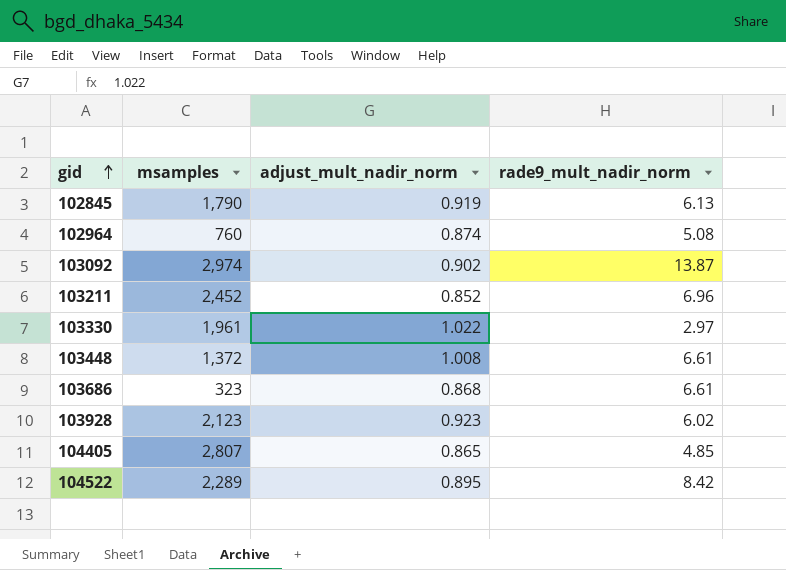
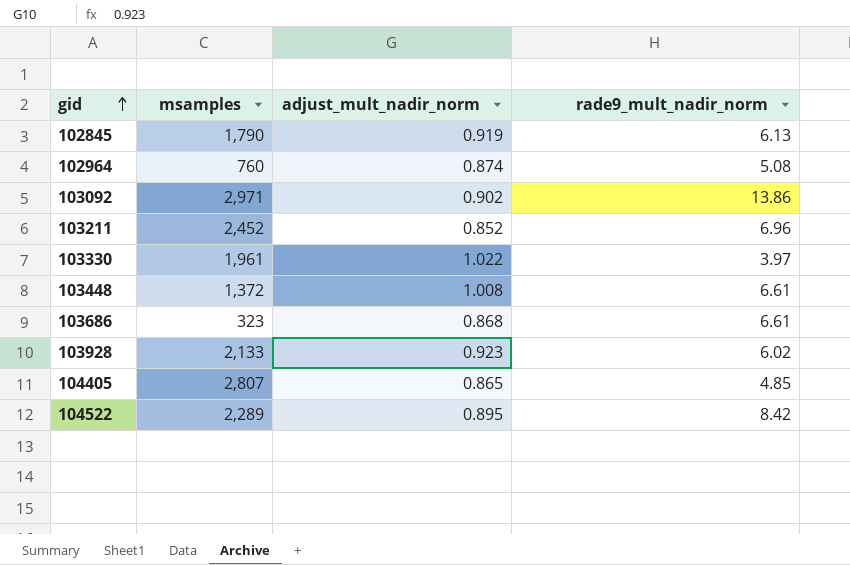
103092 | msamples: 2,974 -> 2,971
103092 | rade9_mult_nadir_norm: 13.87 -> 13.86
103330 | rade9_mult_nadir_norm: 2.97 -> 3.97
103928 | msamples: 2,123 -> 2,133

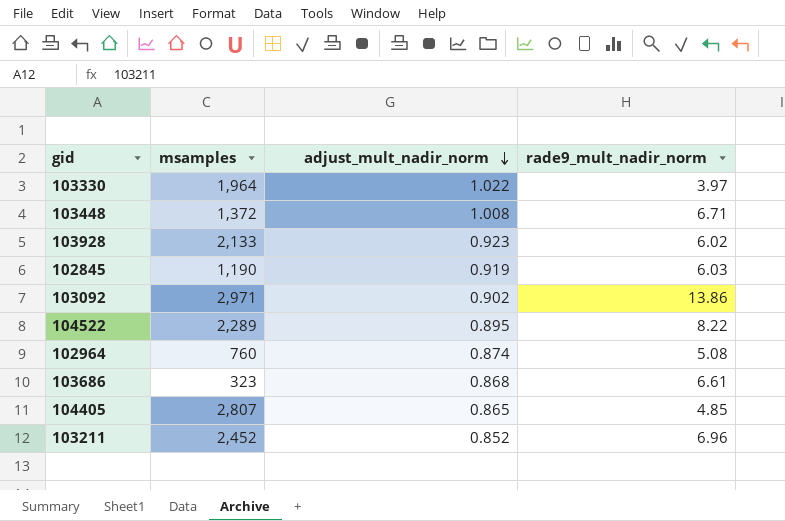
row order: gid ascending -> adjust_mult_nadir_norm descending
103330 | msamples: 1,961 -> 1,964
103448 | rade9_mult_nadir_norm: 6.61 -> 6.71
102845 | msamples: 1,790 -> 1,190
102845 | rade9_mult_nadir_norm: 6.13 -> 6.03
104522 | rade9_mult_nadir_norm: 8.42 -> 8.22

